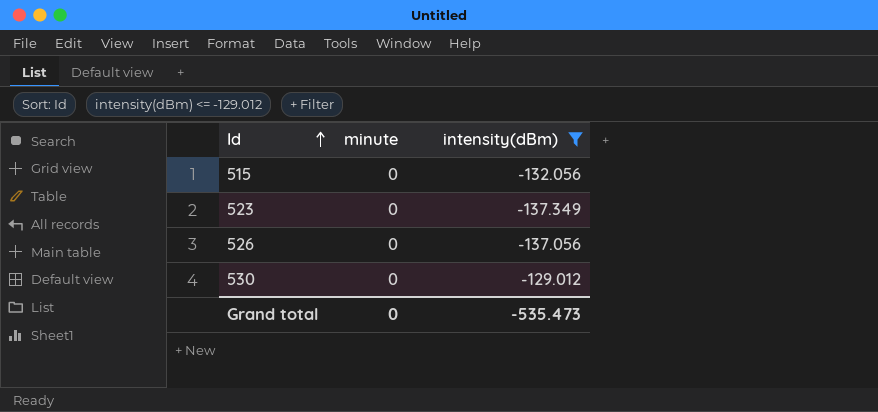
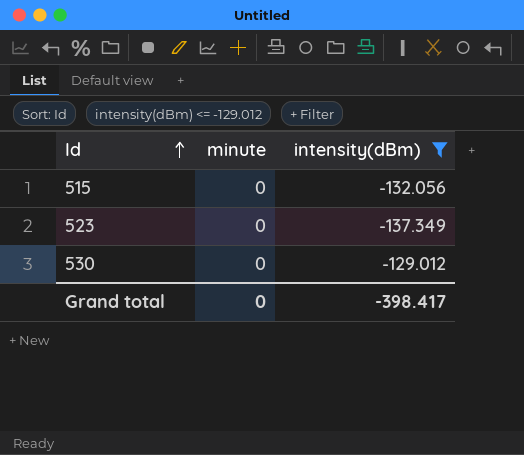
row 526: 0 | -137.056 -> none
Grand total | intensity(dBm): -535.473 -> -398.417

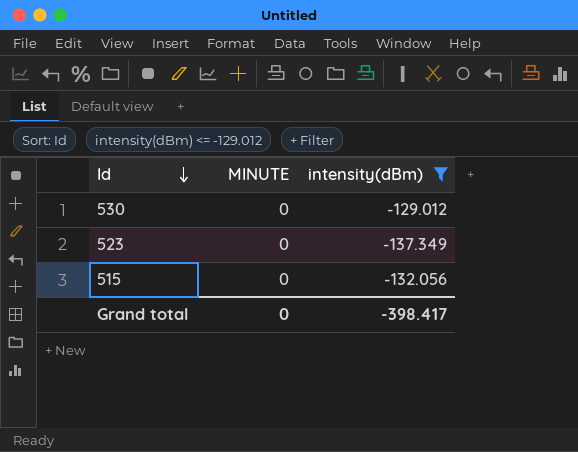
row order: Id ascending -> Id descending
column name: minute -> MINUTE

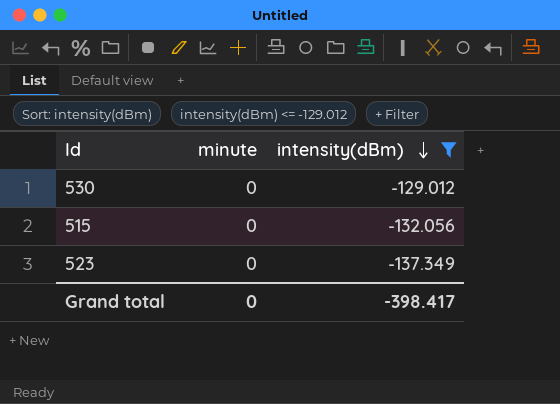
row order: Id descending -> intensity(dBm) descending
column name: MINUTE -> minute

